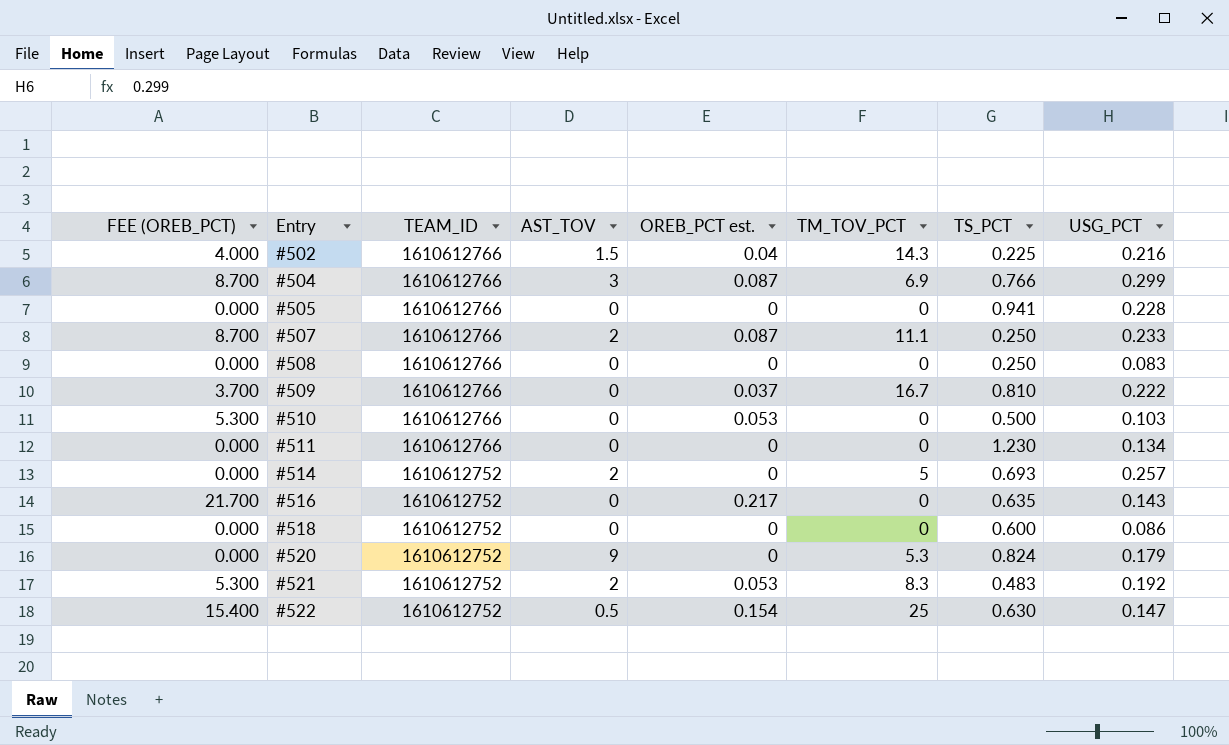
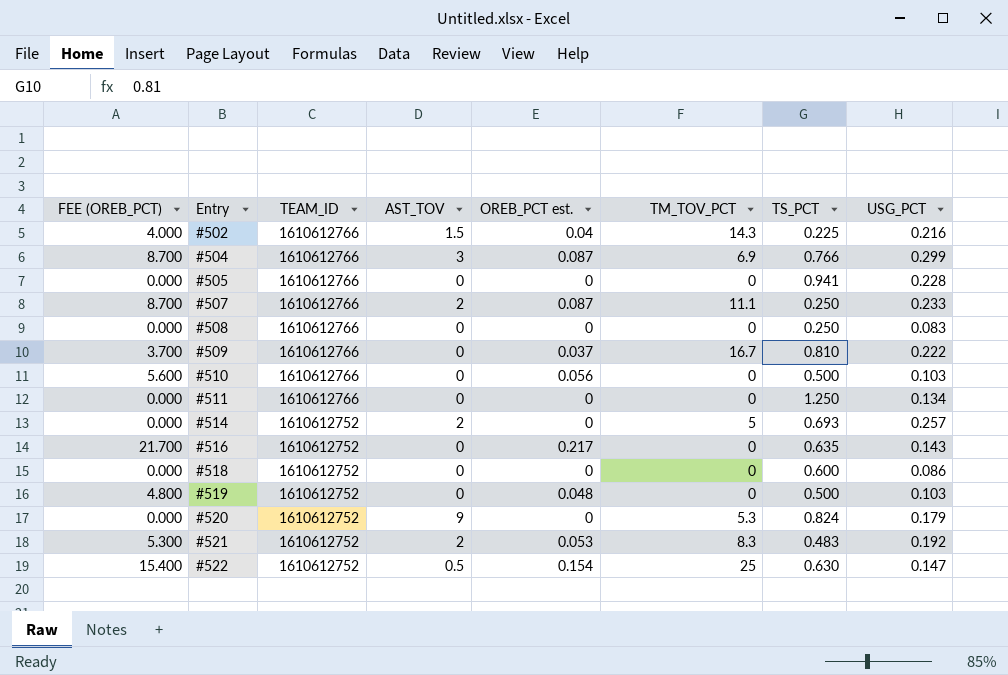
#510 | FEE (OREB_PCT): 5.300 -> 5.600
#510 | OREB_PCT est.: 0.053 -> 0.056
#511 | TS_PCT: 1.230 -> 1.250
row #519: none -> 4.800 | 1610612752 | 0 | 0.048 | 0 | 0.500 | 0.103

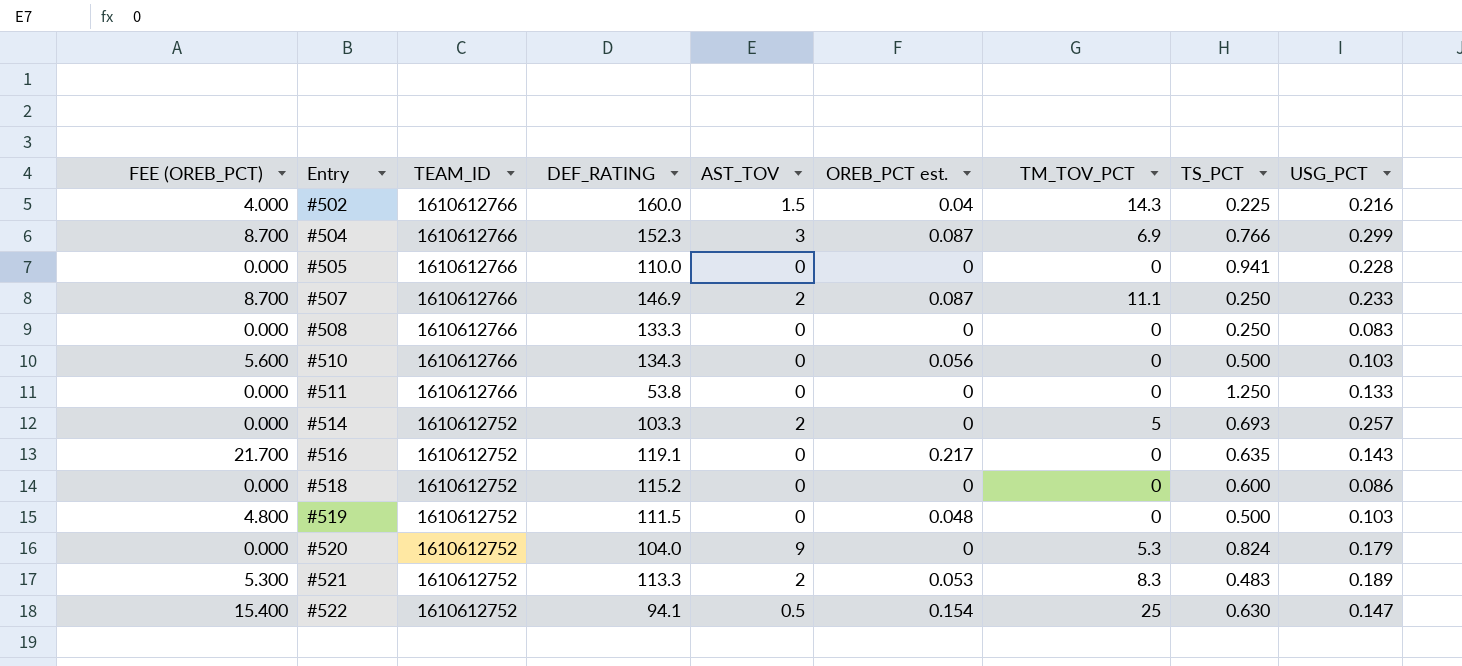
column DEF_RATING | position: none -> 4
row #509: 3.700 | 1610612766 | 0 | 0.037 | 16.7 | 0.810 | 0.222 -> none
#511 | USG_PCT: 0.134 -> 0.133
#521 | USG_PCT: 0.192 -> 0.189

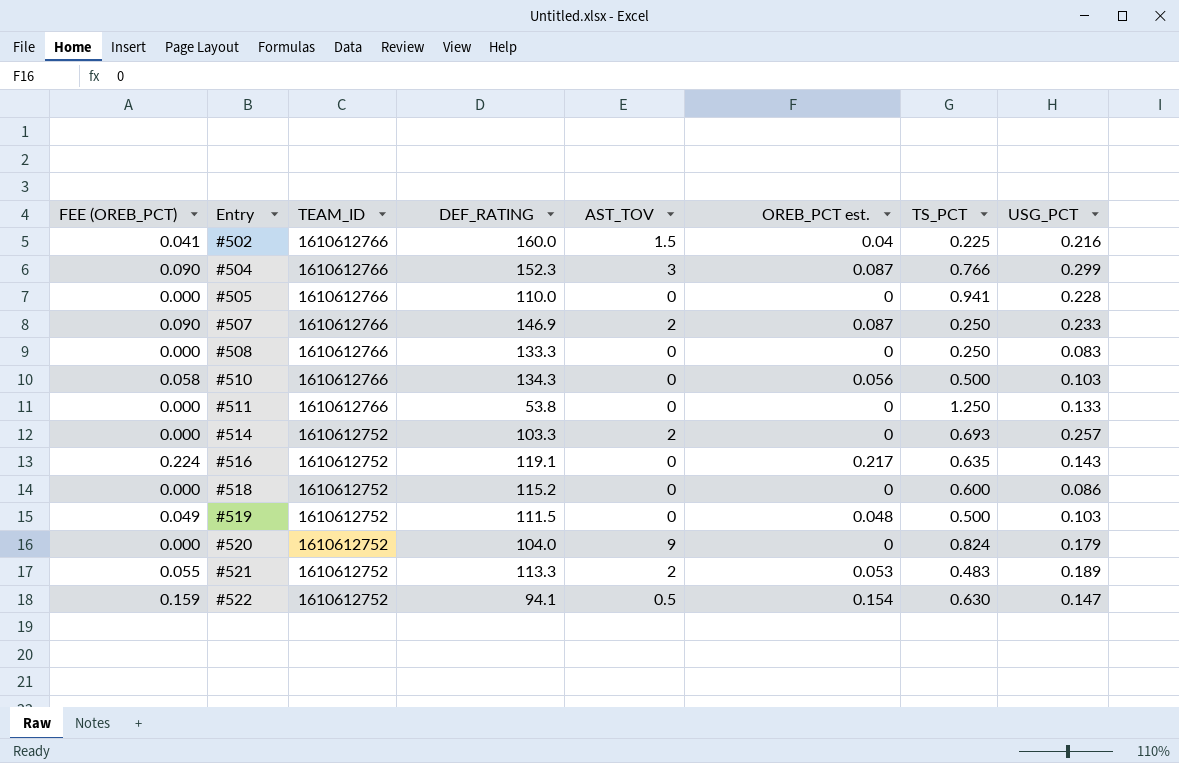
column TM_TOV_PCT | position: 7 -> none
column FEE (OREB_PCT) | formula: [OREB_PCT est.] * 100 -> [OREB_PCT est.] * 1.03

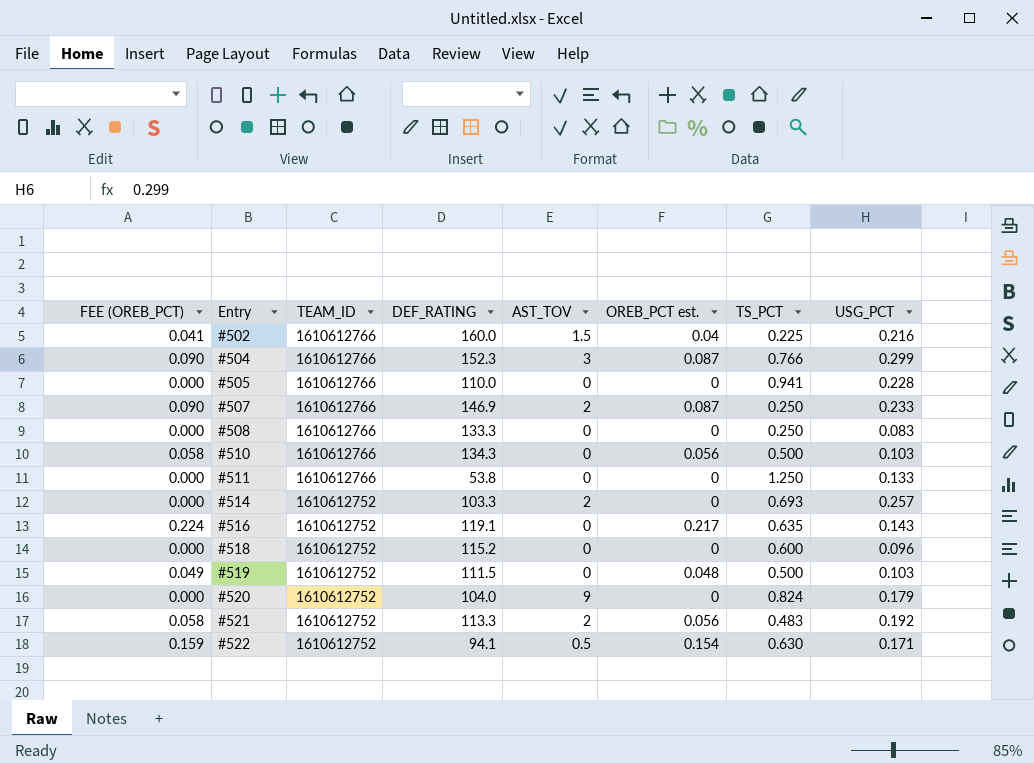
#518 | USG_PCT: 0.086 -> 0.096
#521 | FEE (OREB_PCT): 0.055 -> 0.058
#521 | OREB_PCT est.: 0.053 -> 0.056
#521 | USG_PCT: 0.189 -> 0.192
#522 | USG_PCT: 0.147 -> 0.171

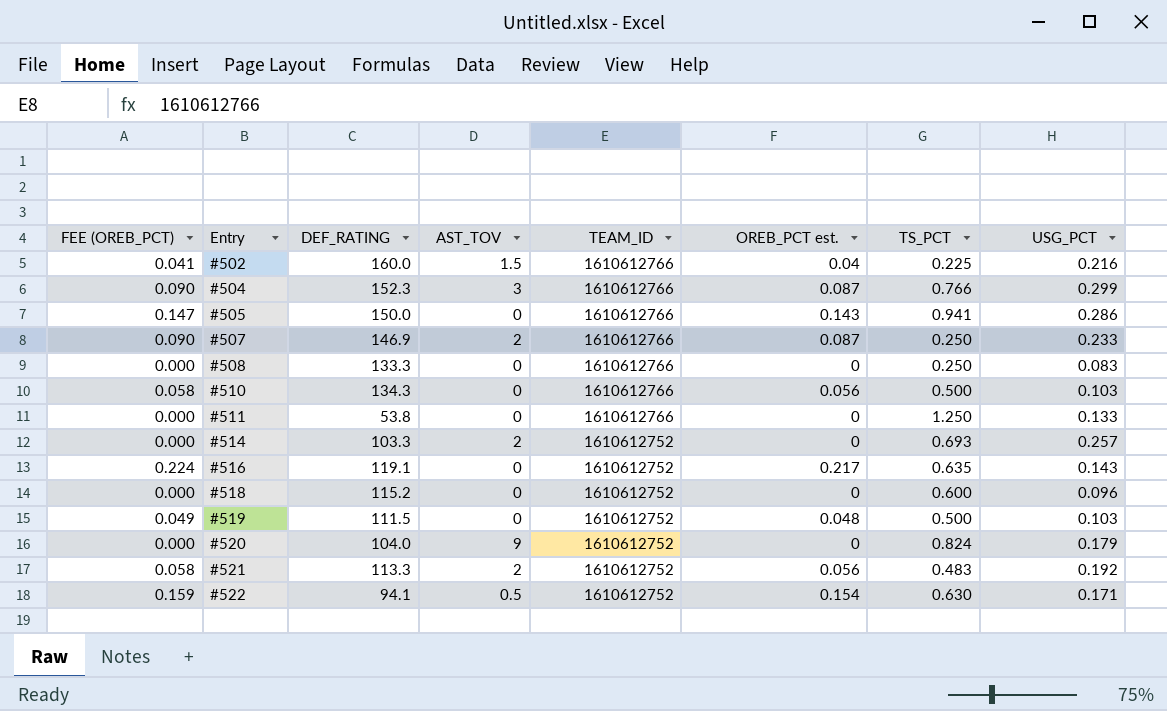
column TEAM_ID | position: 3 -> 5
#505 | FEE (OREB_PCT): 0.000 -> 0.147
#505 | DEF_RATING: 110.0 -> 150.0
#505 | OREB_PCT est.: 0 -> 0.143
#505 | USG_PCT: 0.228 -> 0.286

